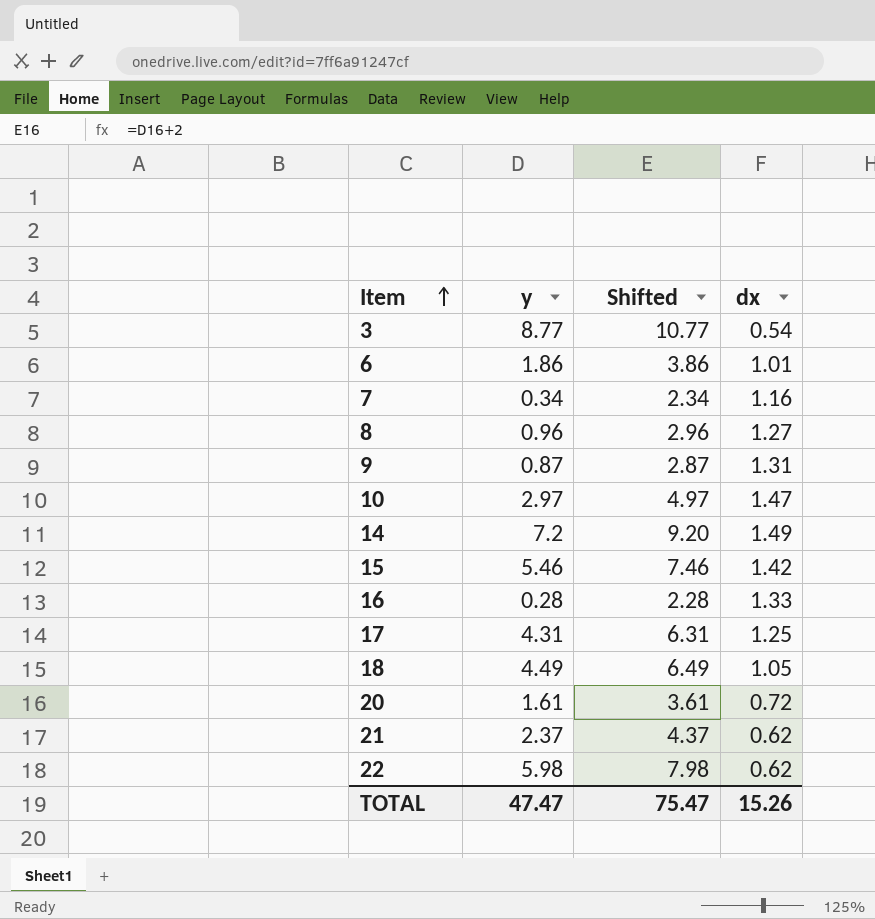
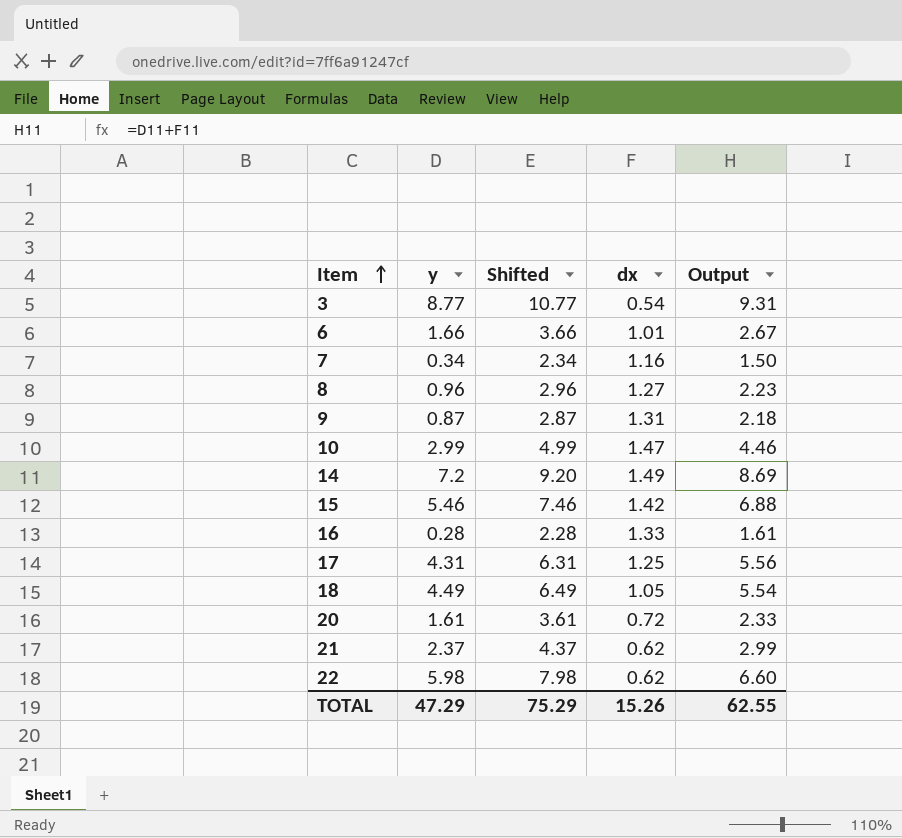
column Output | formula: none -> [y] + [dx]
6 | y: 1.86 -> 1.66
6 | Shifted: 3.86 -> 3.66
10 | y: 2.97 -> 2.99
10 | Shifted: 4.97 -> 4.99
TOTAL | y: 47.47 -> 47.29
TOTAL | Shifted: 75.47 -> 75.29

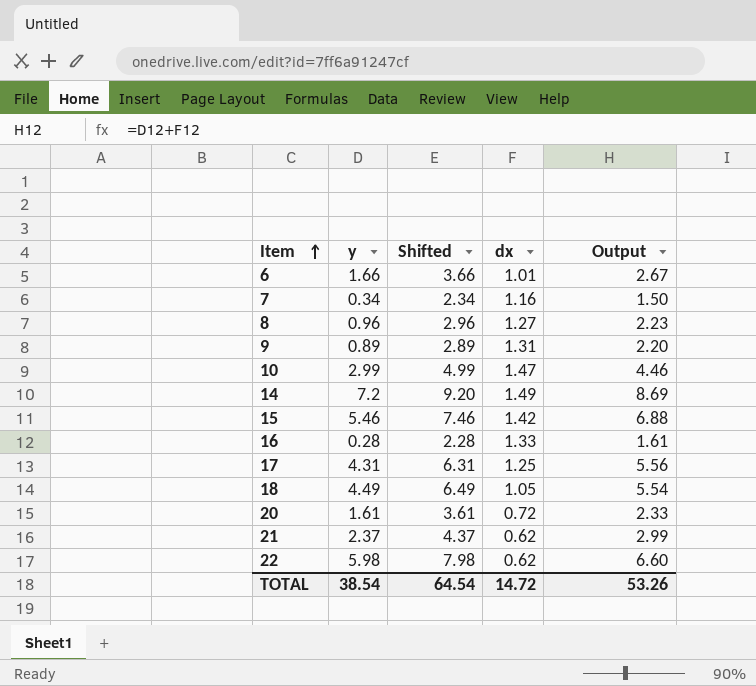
row 3: 8.77 | 10.77 | 0.54 | 9.31 -> none
9 | y: 0.87 -> 0.89
9 | Shifted: 2.87 -> 2.89
9 | Output: 2.18 -> 2.20
TOTAL | y: 47.29 -> 38.54
TOTAL | Shifted: 75.29 -> 64.54
TOTAL | dx: 15.26 -> 14.72
TOTAL | Output: 62.55 -> 53.26

